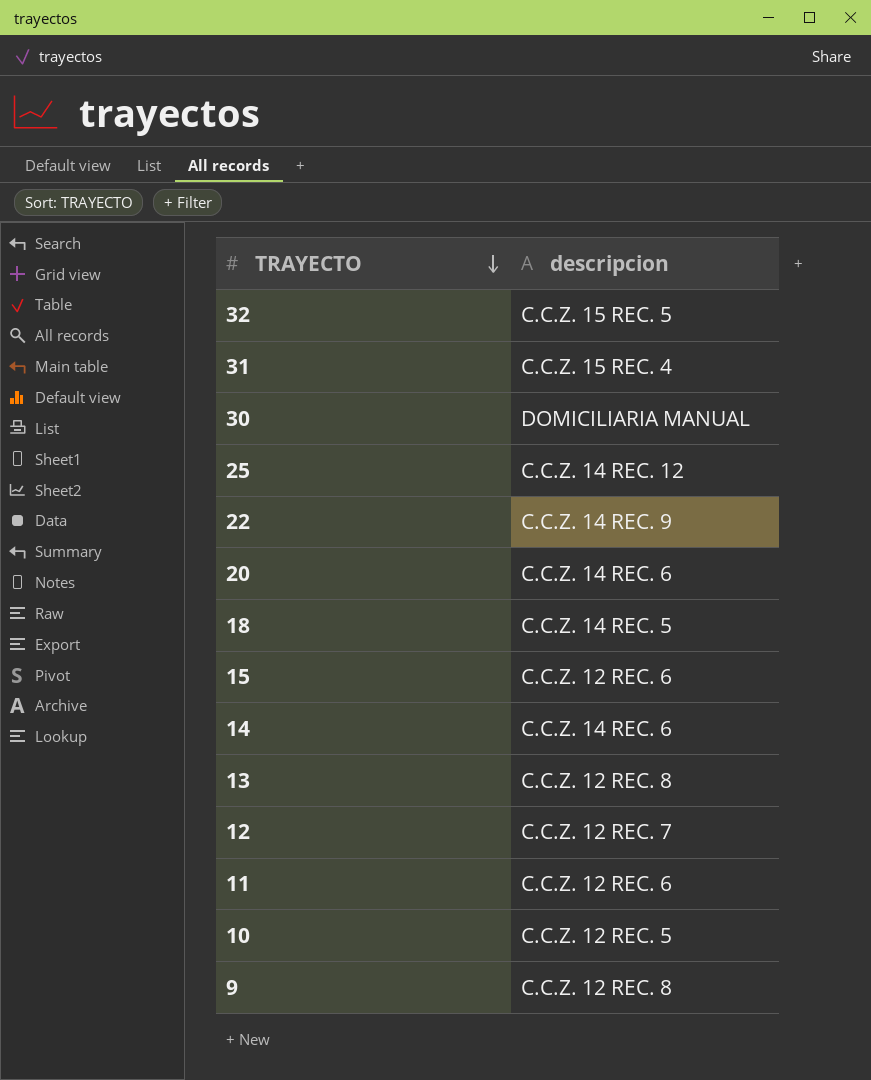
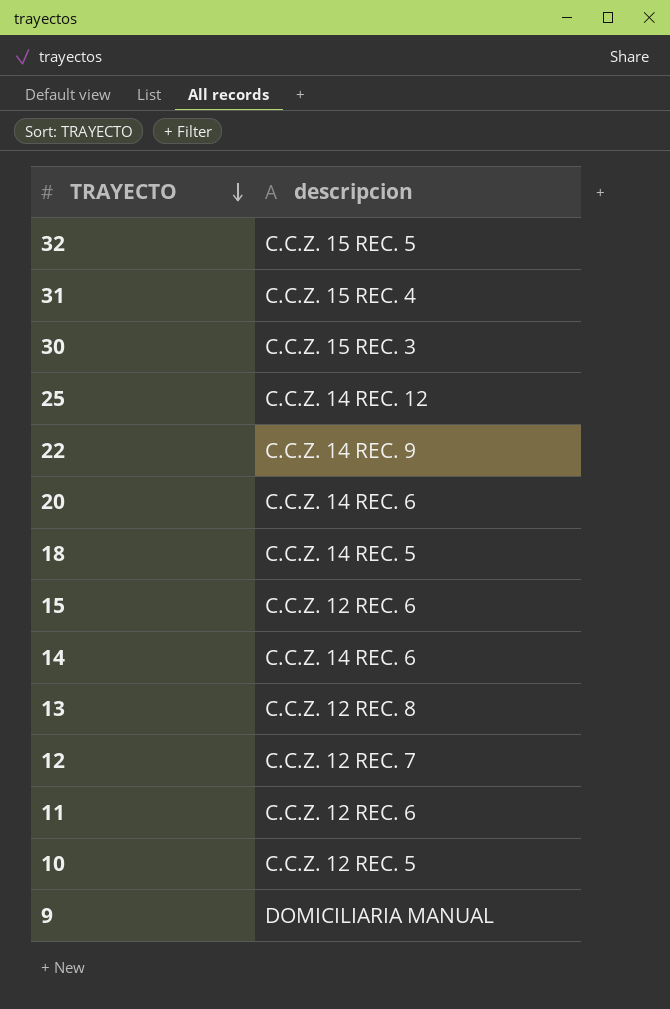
30 | descripcion: DOMICILIARIA MANUAL -> C.C.Z. 15 REC. 3
9 | descripcion: C.C.Z. 12 REC. 8 -> DOMICILIARIA MANUAL

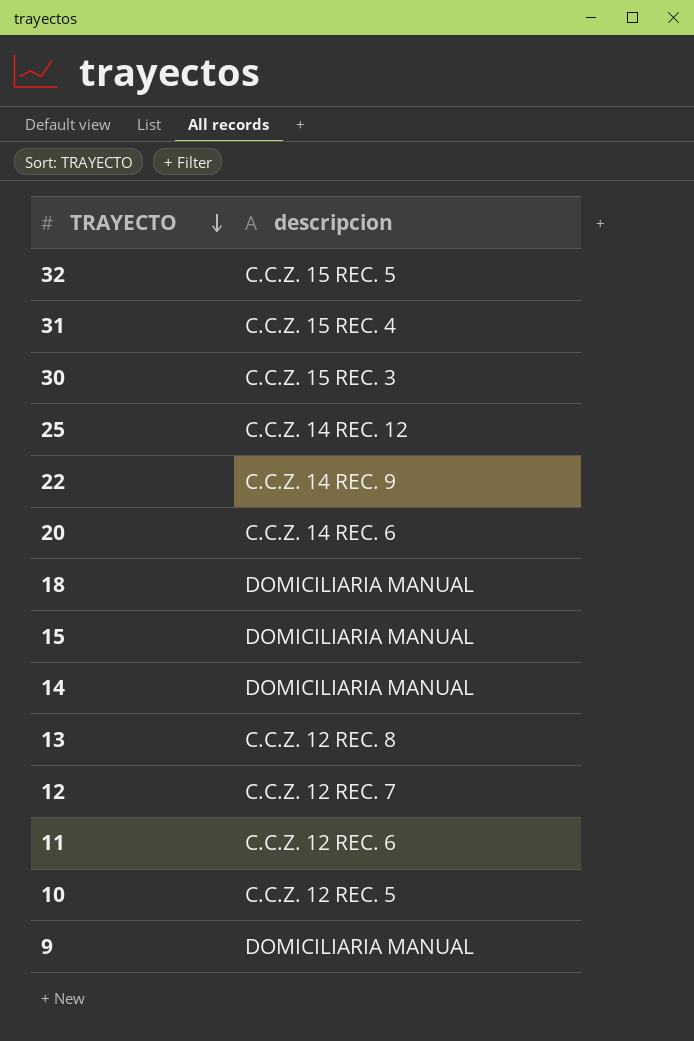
18 | descripcion: C.C.Z. 14 REC. 5 -> DOMICILIARIA MANUAL
15 | descripcion: C.C.Z. 12 REC. 6 -> DOMICILIARIA MANUAL
14 | descripcion: C.C.Z. 14 REC. 6 -> DOMICILIARIA MANUAL

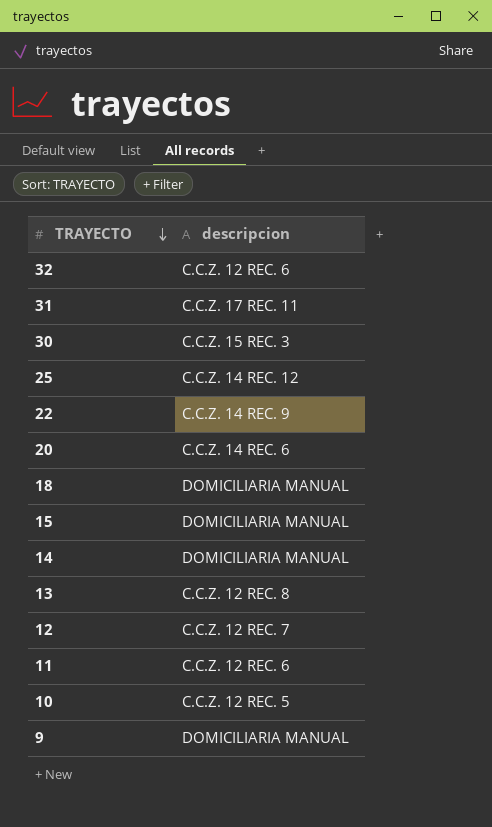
32 | descripcion: C.C.Z. 15 REC. 5 -> C.C.Z. 12 REC. 6
31 | descripcion: C.C.Z. 15 REC. 4 -> C.C.Z. 17 REC. 11

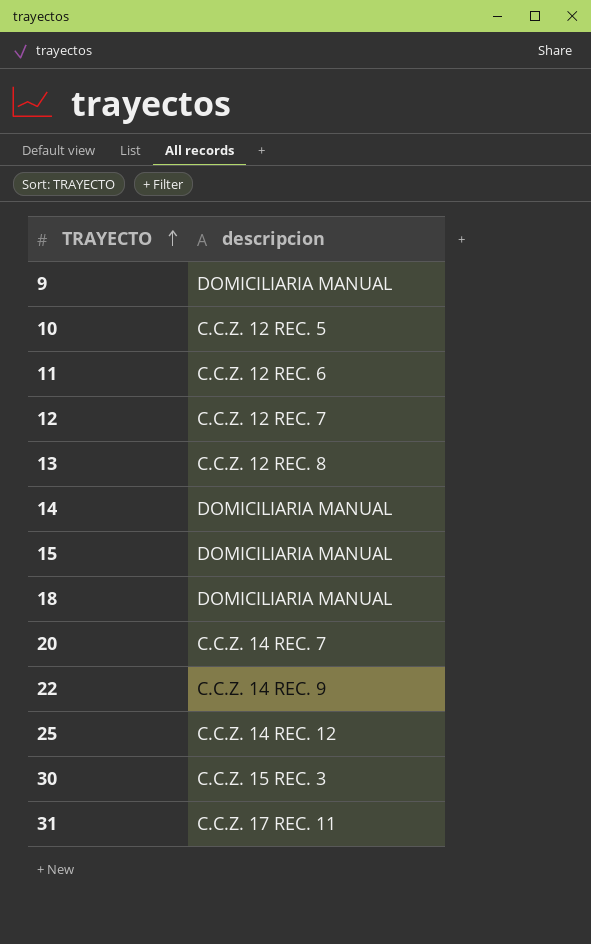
row order: TRAYECTO descending -> TRAYECTO ascending
row 32: C.C.Z. 12 REC. 6 -> none
20 | descripcion: C.C.Z. 14 REC. 6 -> C.C.Z. 14 REC. 7

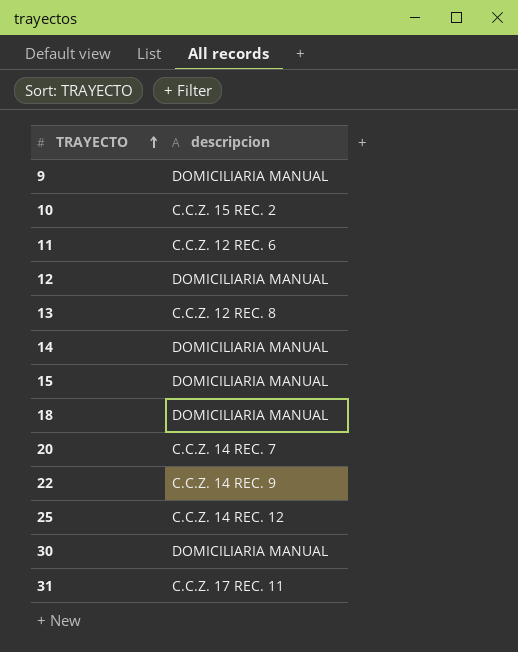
10 | descripcion: C.C.Z. 12 REC. 5 -> C.C.Z. 15 REC. 2
12 | descripcion: C.C.Z. 12 REC. 7 -> DOMICILIARIA MANUAL
30 | descripcion: C.C.Z. 15 REC. 3 -> DOMICILIARIA MANUAL

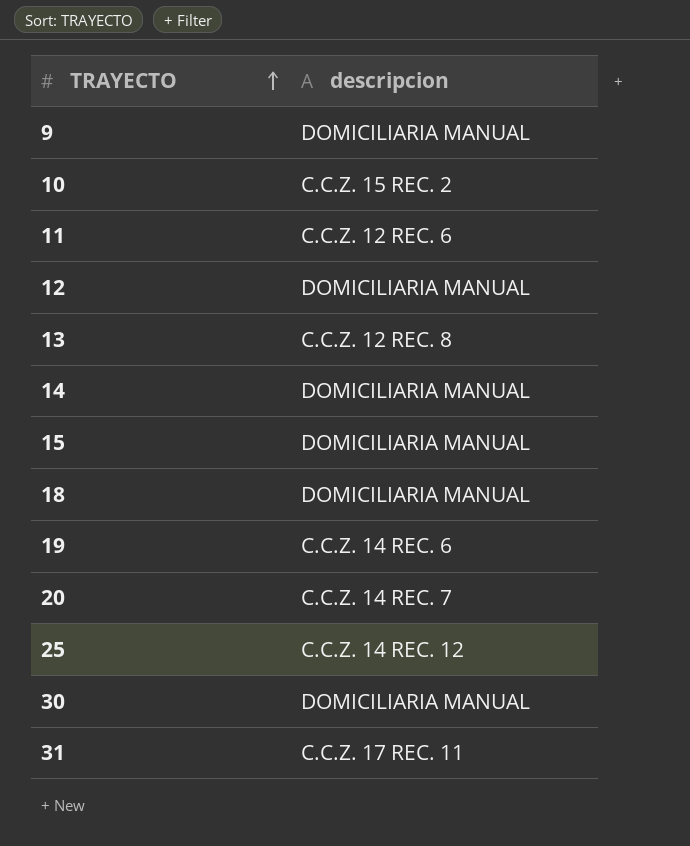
row 22: C.C.Z. 14 REC. 9 -> none
row 19: none -> C.C.Z. 14 REC. 6

